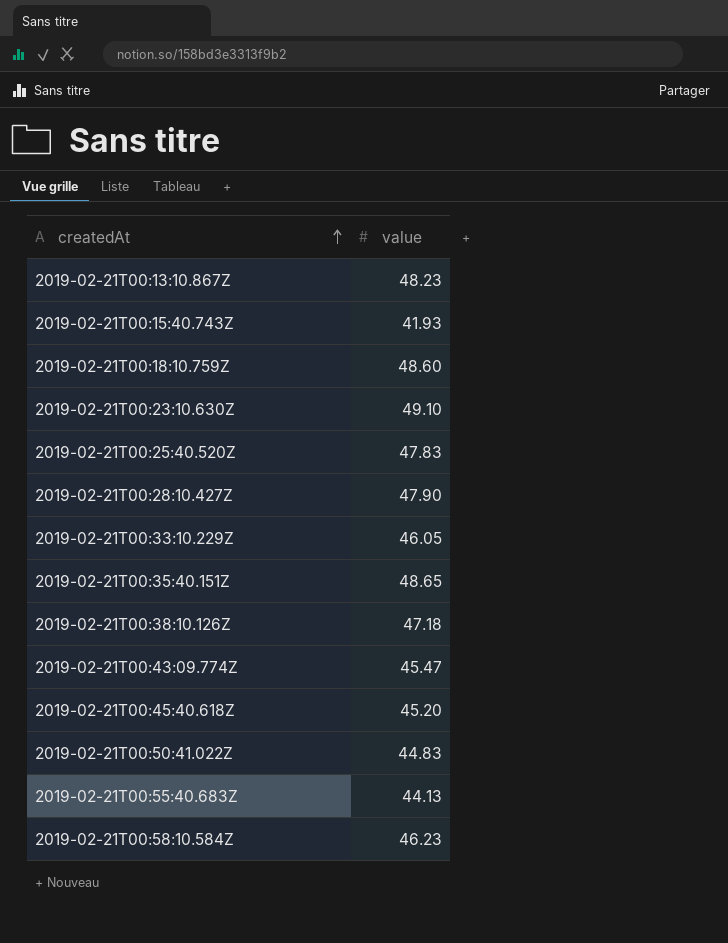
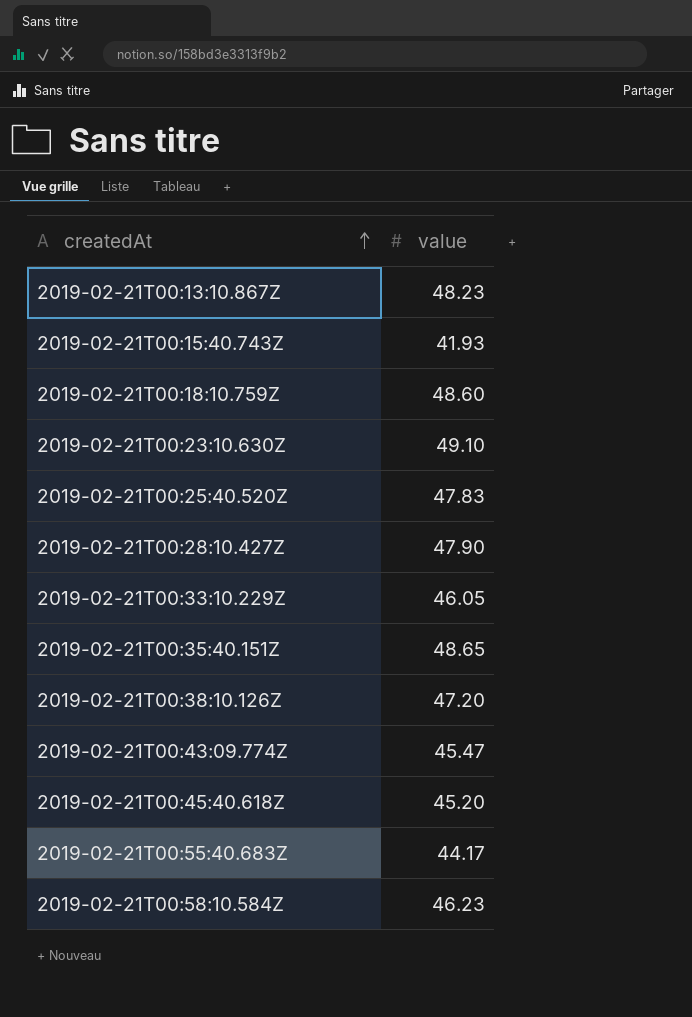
row 2019-02-21T00:50:41.022Z: 44.83 -> none
2019-02-21T00:38:10.126Z | value: 47.18 -> 47.20
2019-02-21T00:55:40.683Z | value: 44.13 -> 44.17

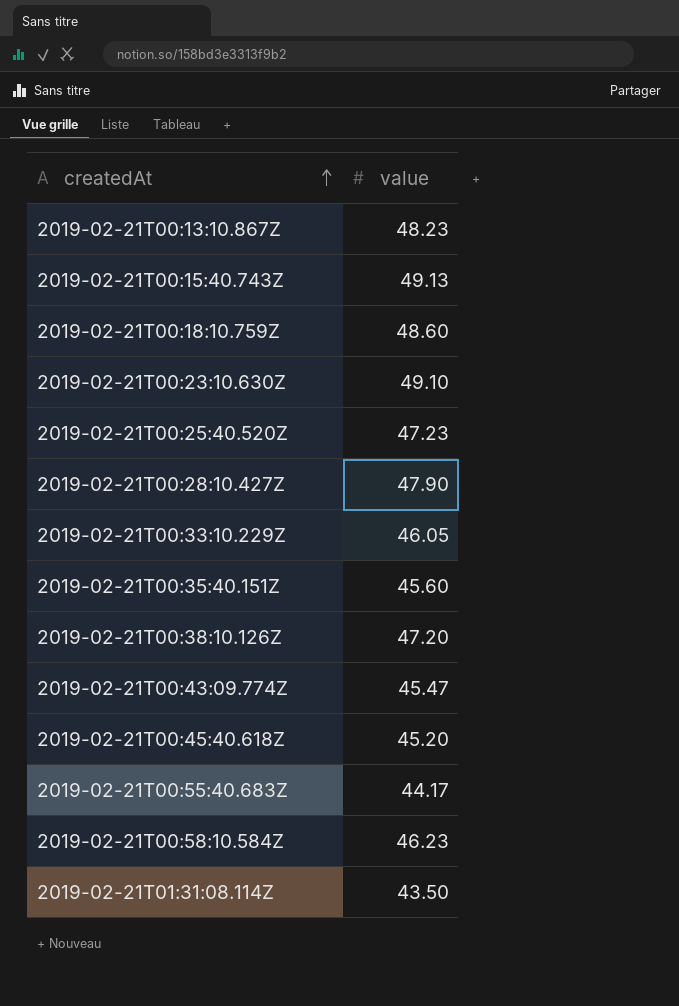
2019-02-21T00:15:40.743Z | value: 41.93 -> 49.13
2019-02-21T00:25:40.520Z | value: 47.83 -> 47.23
2019-02-21T00:35:40.151Z | value: 48.65 -> 45.60
row 2019-02-21T01:31:08.114Z: none -> 43.50

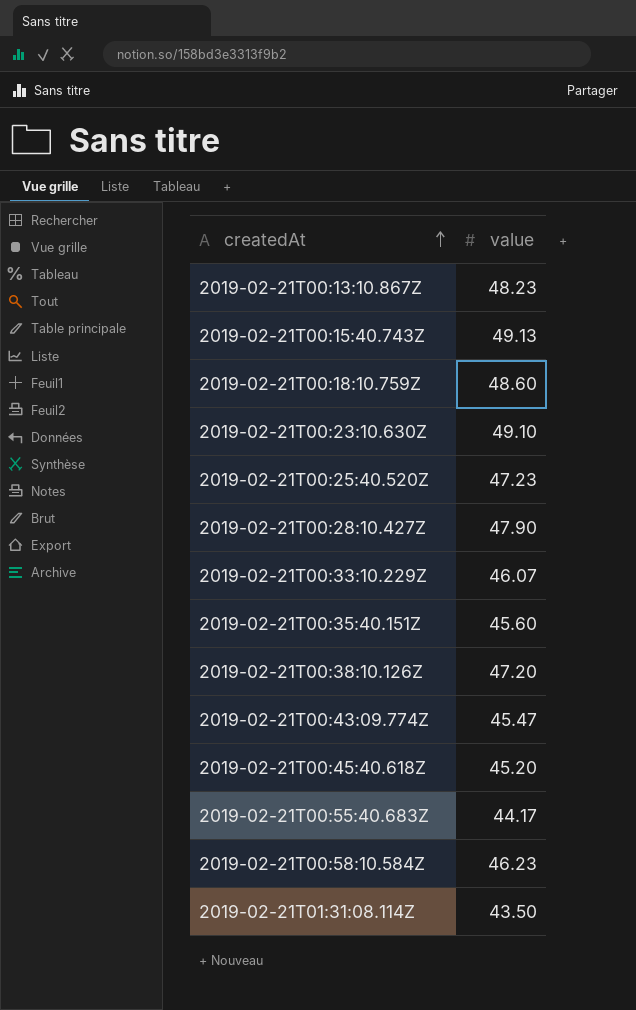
2019-02-21T00:33:10.229Z | value: 46.05 -> 46.07

